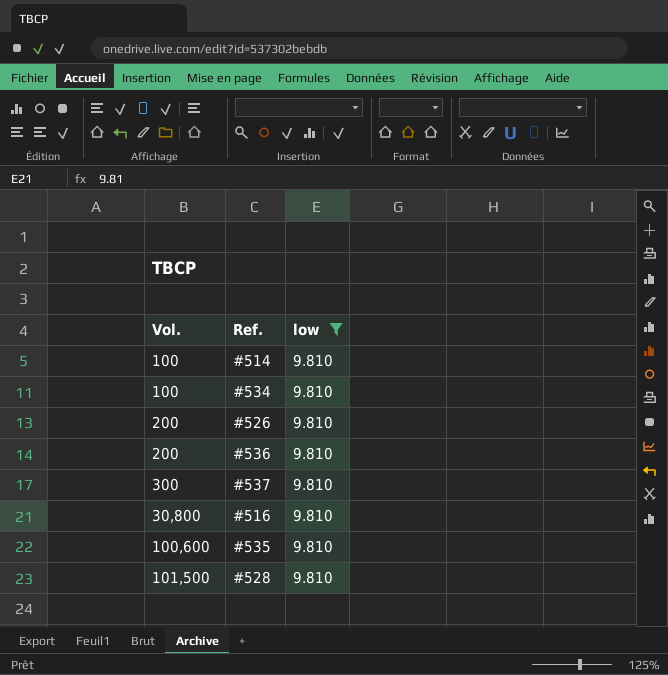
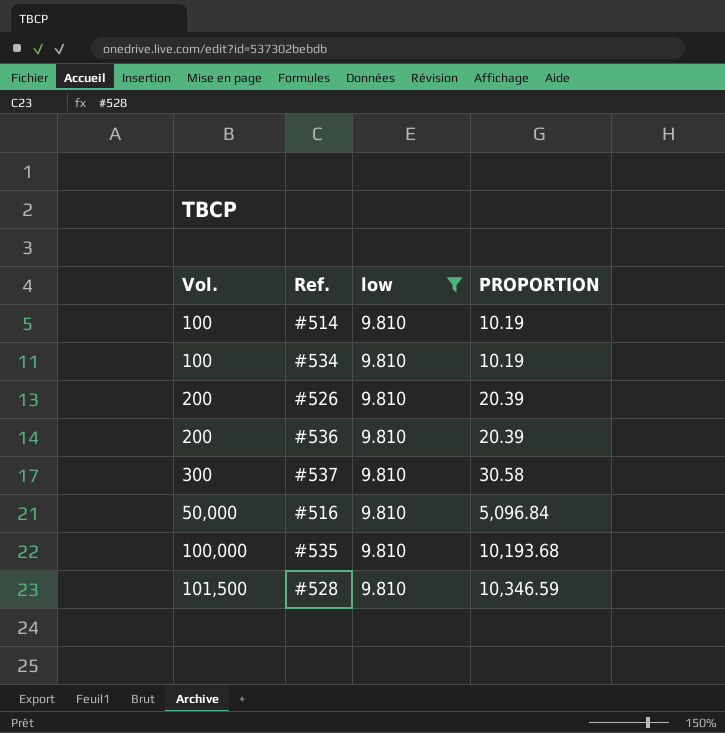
column PROPORTION | formula: none -> [Vol.] / [low]
#516 | Vol.: 30,800 -> 50,000
#535 | Vol.: 100,600 -> 100,000

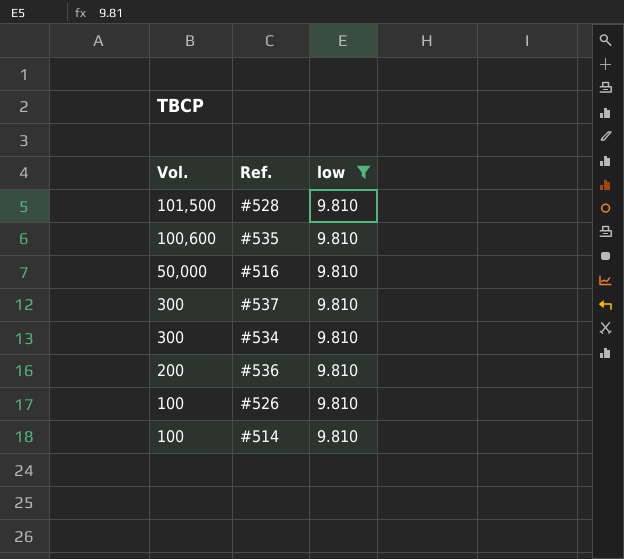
row order: Vol. ascending -> Vol. descending
column PROPORTION | formula: [Vol.] / [low] -> none
#535 | Vol.: 100,000 -> 100,600
#534 | Vol.: 100 -> 300
#526 | Vol.: 200 -> 100

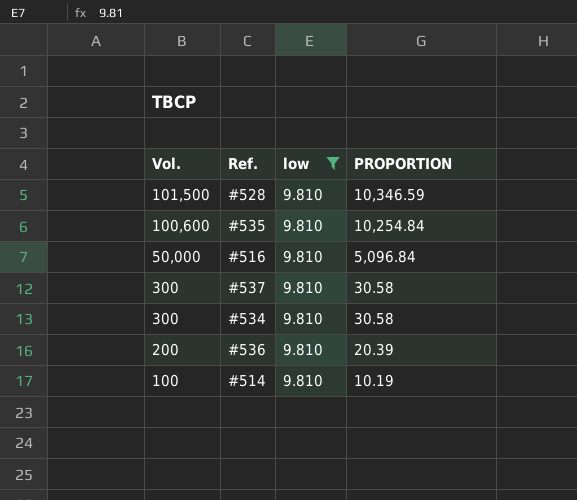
column PROPORTION | formula: none -> [Vol.] / [low]
row #526: 100 | 9.810 -> none

